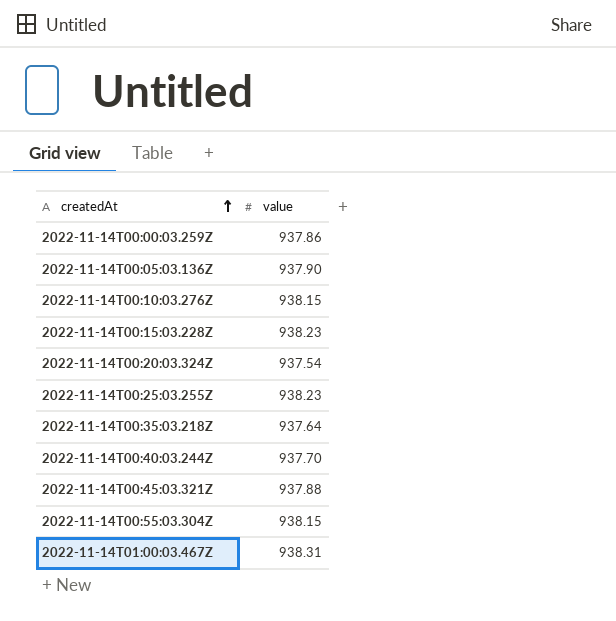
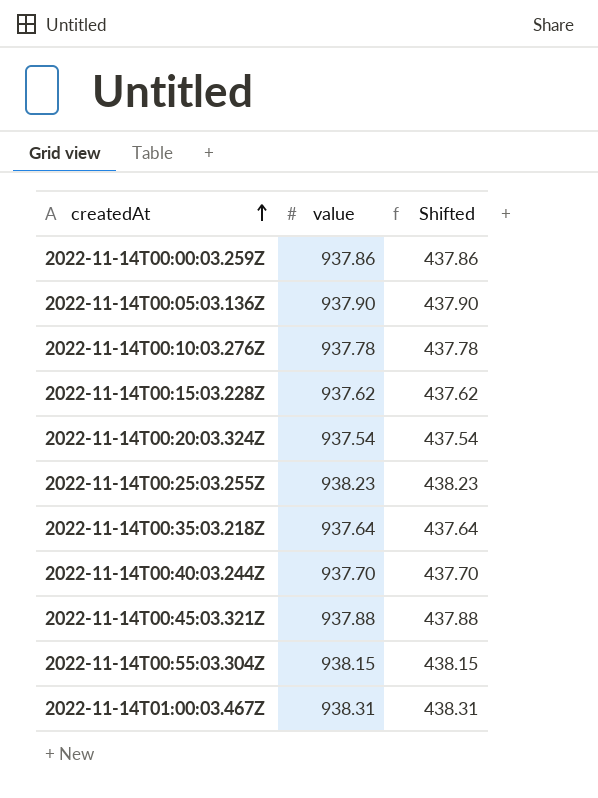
column Shifted | formula: none -> [value] - 500
2022-11-14T00:10:03.276Z | value: 938.15 -> 937.78
2022-11-14T00:15:03.228Z | value: 938.23 -> 937.62

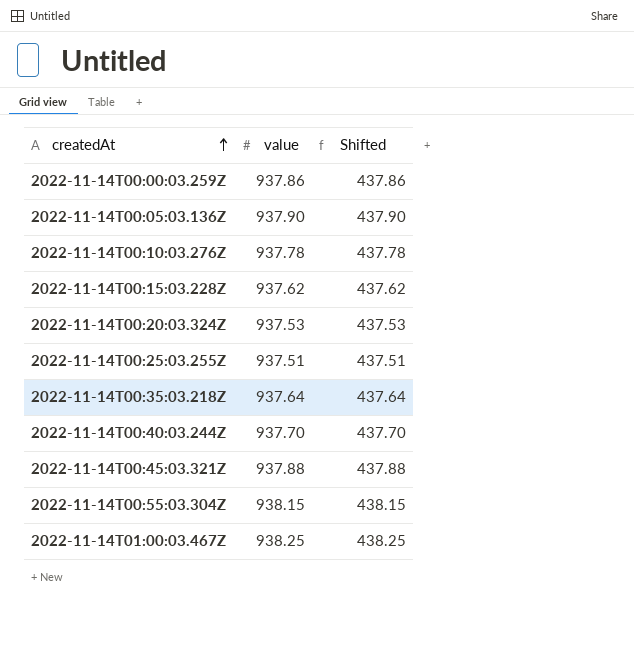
2022-11-14T00:20:03.324Z | value: 937.54 -> 937.53
2022-11-14T00:20:03.324Z | Shifted: 437.54 -> 437.53
2022-11-14T00:25:03.255Z | value: 938.23 -> 937.51
2022-11-14T00:25:03.255Z | Shifted: 438.23 -> 437.51
2022-11-14T01:00:03.467Z | value: 938.31 -> 938.25
2022-11-14T01:00:03.467Z | Shifted: 438.31 -> 438.25

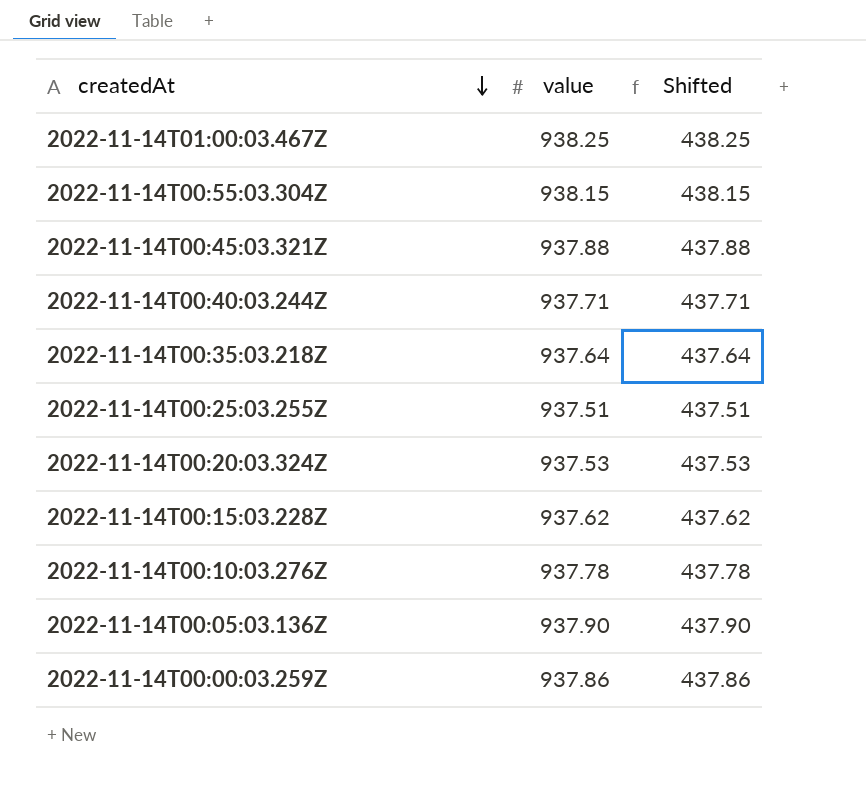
row order: createdAt ascending -> createdAt descending
2022-11-14T00:40:03.244Z | value: 937.70 -> 937.71
2022-11-14T00:40:03.244Z | Shifted: 437.70 -> 437.71

